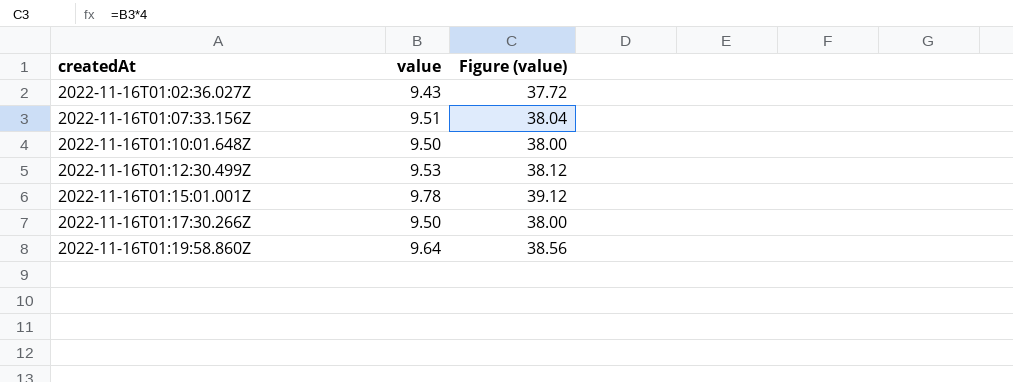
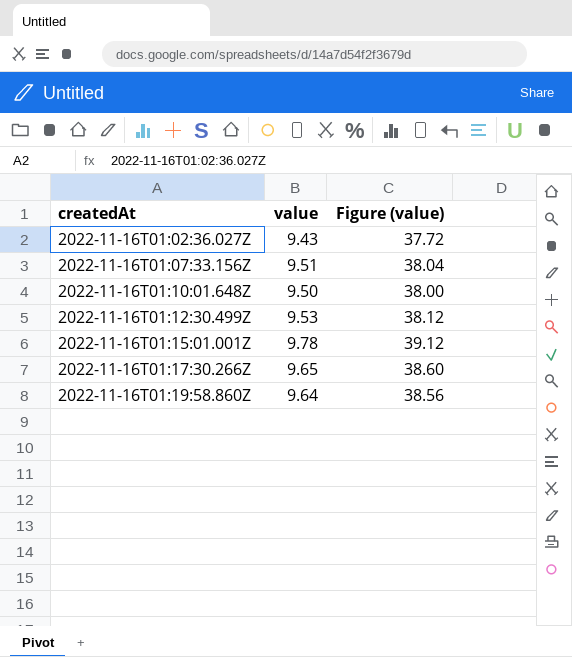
2022-11-16T01:17:30.266Z | value: 9.50 -> 9.65
2022-11-16T01:17:30.266Z | Figure (value): 38.00 -> 38.60

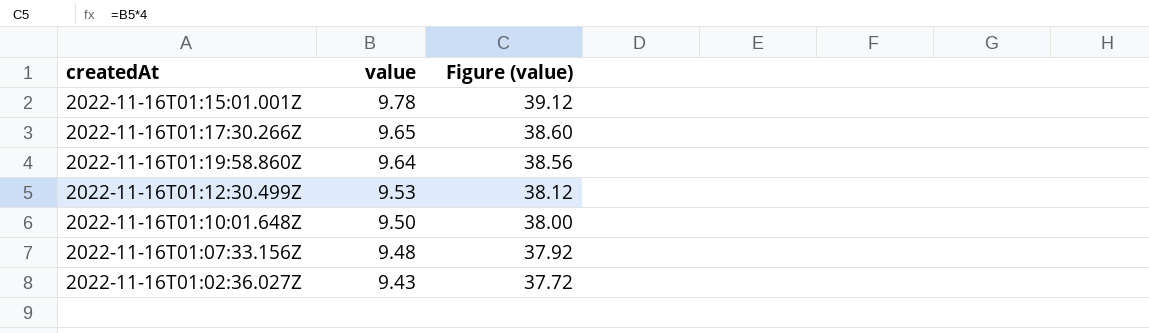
row order: createdAt ascending -> value descending
2022-11-16T01:07:33.156Z | value: 9.51 -> 9.48
2022-11-16T01:07:33.156Z | Figure (value): 38.04 -> 37.92

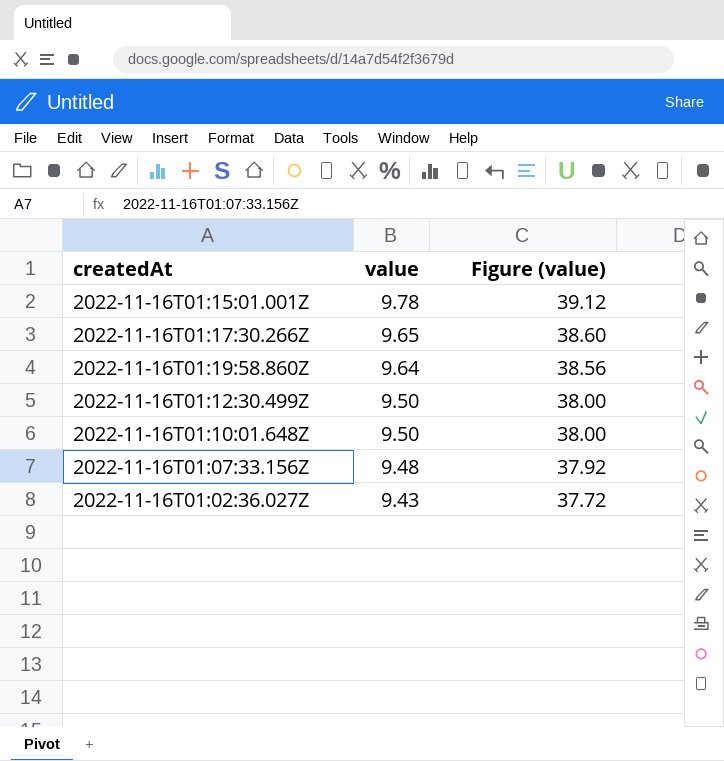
2022-11-16T01:12:30.499Z | value: 9.53 -> 9.50
2022-11-16T01:12:30.499Z | Figure (value): 38.12 -> 38.00

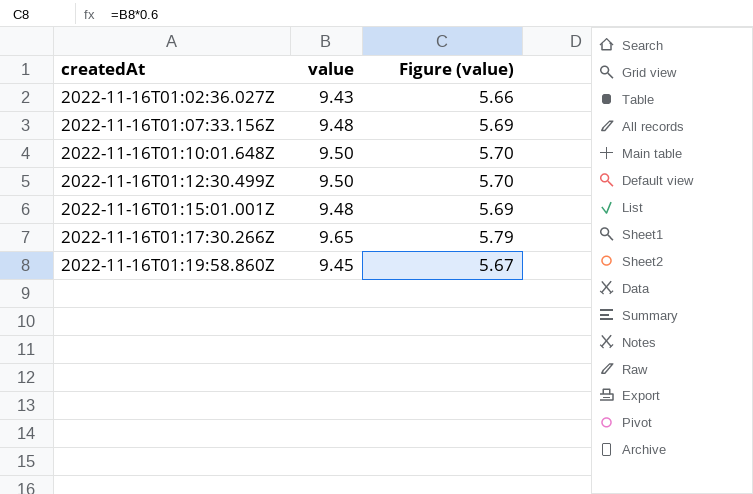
row order: value descending -> createdAt ascending
column Figure (value) | formula: [value] * 4 -> [value] * 0.6
2022-11-16T01:15:01.001Z | value: 9.78 -> 9.48
2022-11-16T01:19:58.860Z | value: 9.64 -> 9.45

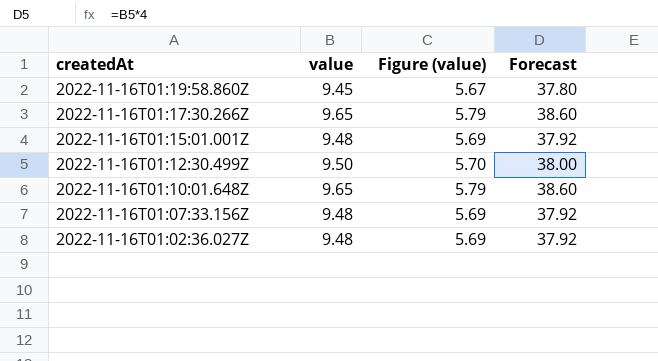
row order: createdAt ascending -> createdAt descending
column Forecast | formula: none -> [value] * 4
2022-11-16T01:10:01.648Z | value: 9.50 -> 9.65
2022-11-16T01:10:01.648Z | Figure (value): 5.70 -> 5.79
2022-11-16T01:02:36.027Z | value: 9.43 -> 9.48
2022-11-16T01:02:36.027Z | Figure (value): 5.66 -> 5.69

